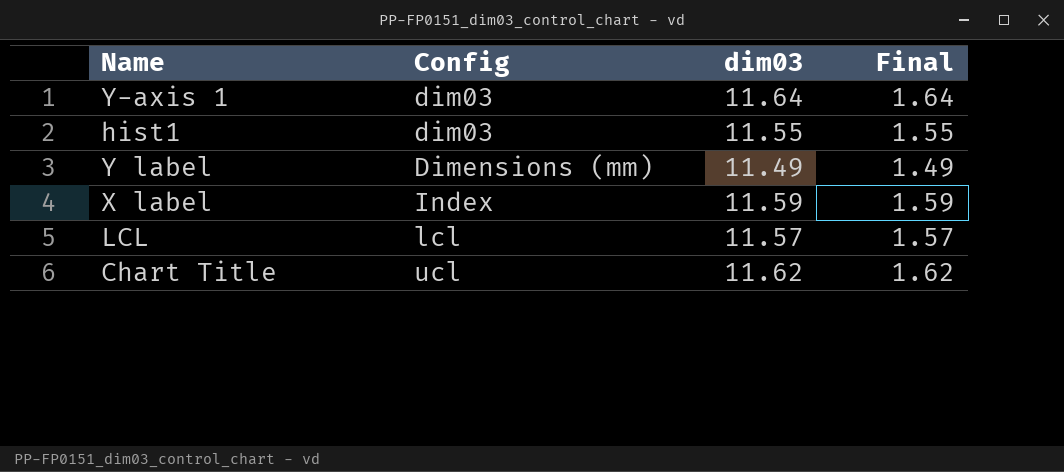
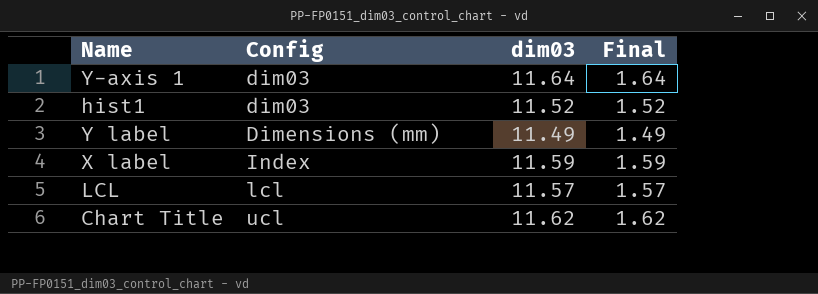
hist1 | dim03: 11.55 -> 11.52
hist1 | Final: 1.55 -> 1.52

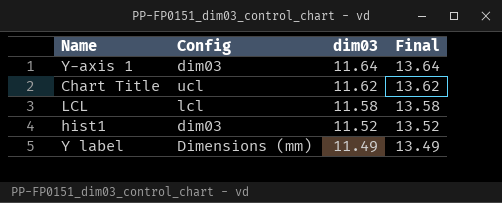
row order: Config ascending -> dim03 descending
column Final | formula: [dim03] - 10 -> [dim03] + 2
row X label: Index | 11.59 | 1.59 -> none
LCL | dim03: 11.57 -> 11.58

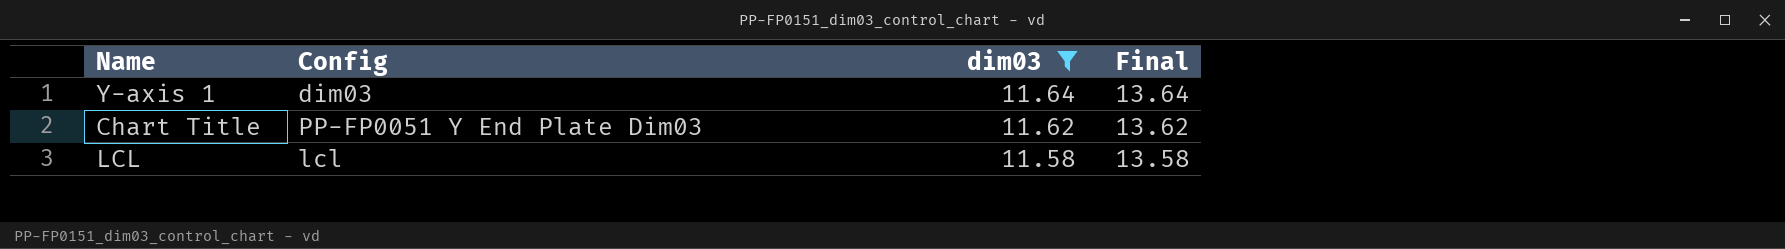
filter: none -> dim03 >= 11.58
Chart Title | Config: ucl -> PP-FP0051 Y End Plate Dim03

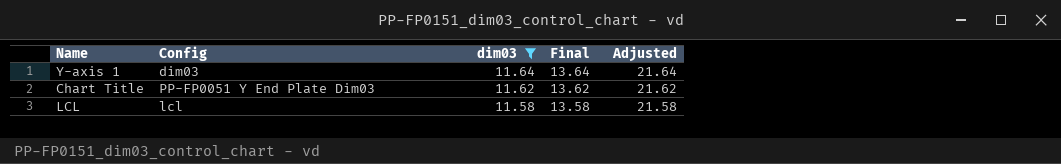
column Adjusted | formula: none -> [dim03] + 10

